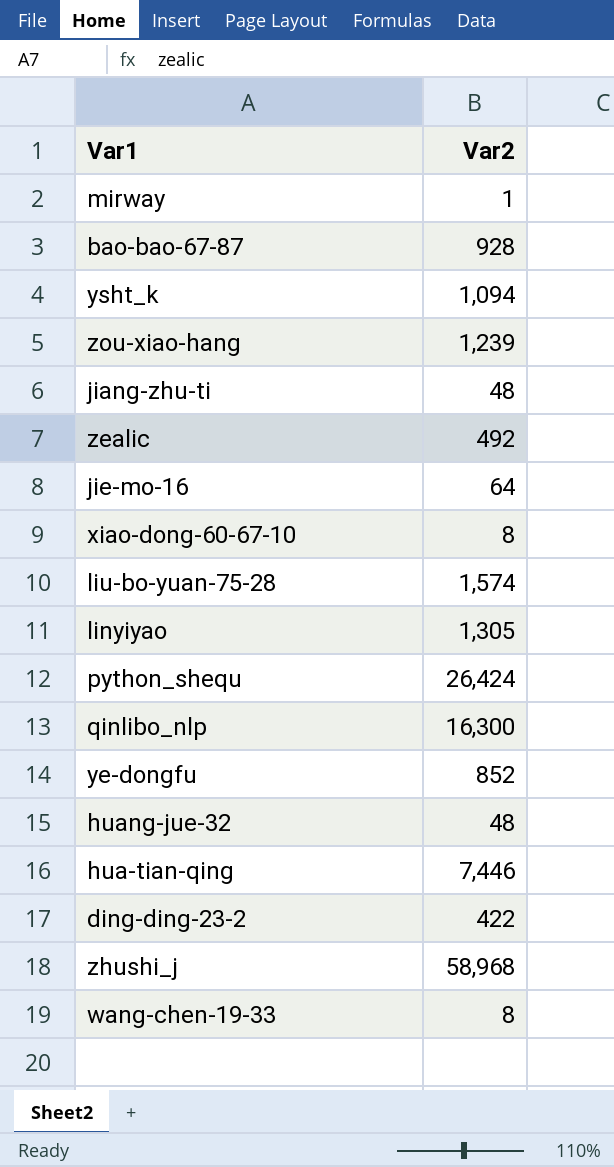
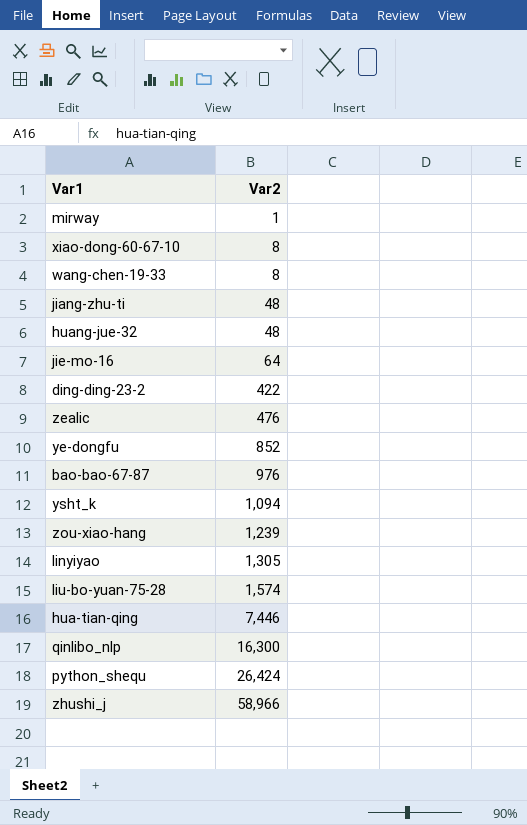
row order: none -> Var2 ascending
zealic | Var2: 492 -> 476
bao-bao-67-87 | Var2: 928 -> 976
zhushi_j | Var2: 58,968 -> 58,966

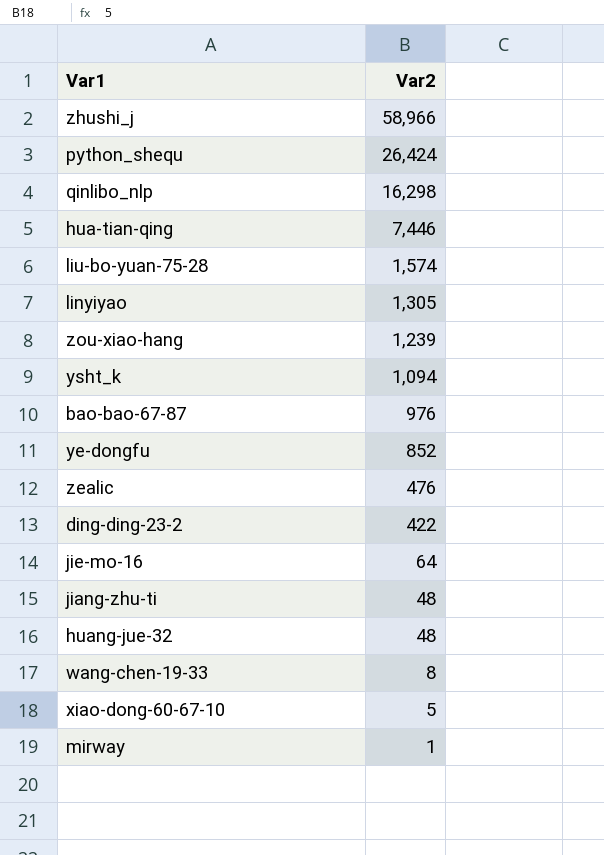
row order: Var2 ascending -> Var2 descending
qinlibo_nlp | Var2: 16,300 -> 16,298
xiao-dong-60-67-10 | Var2: 8 -> 5

